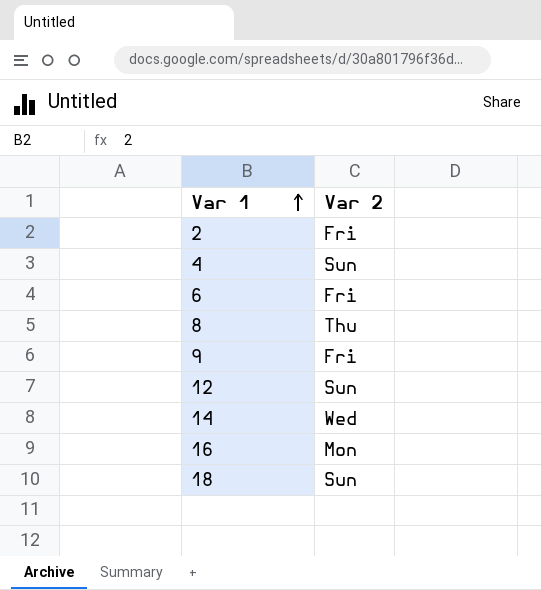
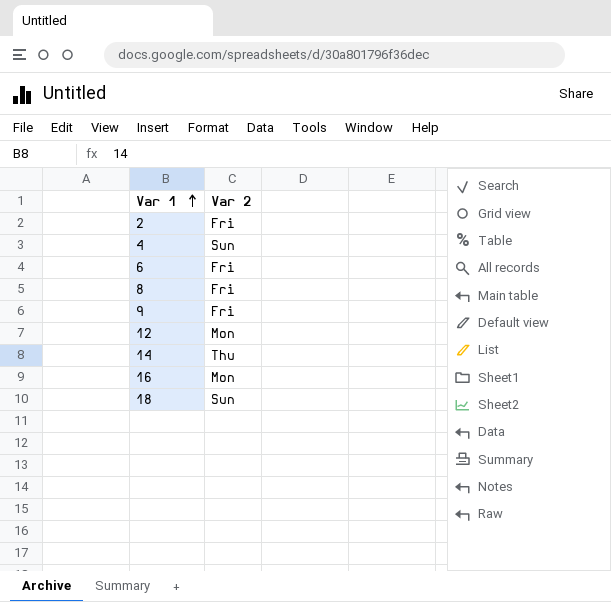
8 | Var 2: Thu -> Fri
12 | Var 2: Sun -> Mon
14 | Var 2: Wed -> Thu

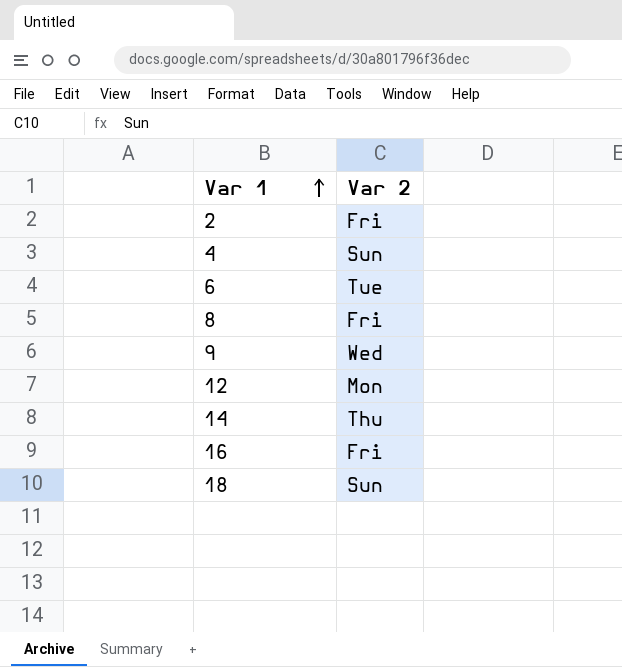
6 | Var 2: Fri -> Tue
9 | Var 2: Fri -> Wed
16 | Var 2: Mon -> Fri

